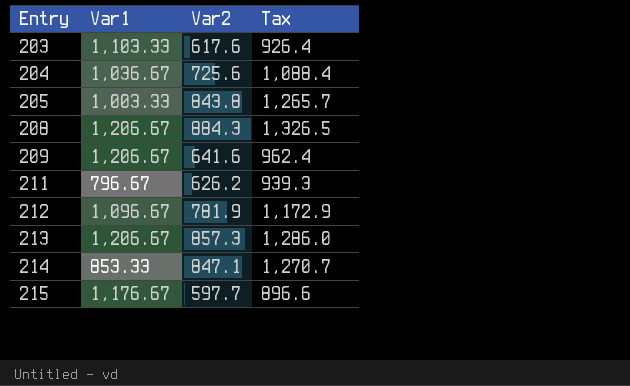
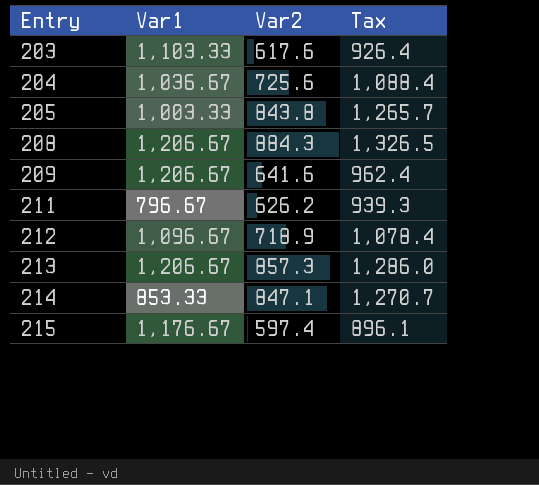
212 | Var2: 781.9 -> 718.9
212 | Tax: 1,172.9 -> 1,078.4
215 | Var2: 597.7 -> 597.4
215 | Tax: 896.6 -> 896.1

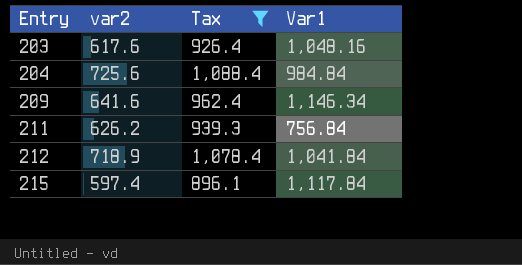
filter: none -> Tax <= 1,088.4
column name: Var2 -> var2
column Var1 | position: 2 -> 4
203 | Var1: 1,103.33 -> 1,048.16
204 | Var1: 1,036.67 -> 984.84
209 | Var1: 1,206.67 -> 1,146.34
211 | Var1: 796.67 -> 756.84
212 | Var1: 1,096.67 -> 1,041.84
215 | Var1: 1,176.67 -> 1,117.84

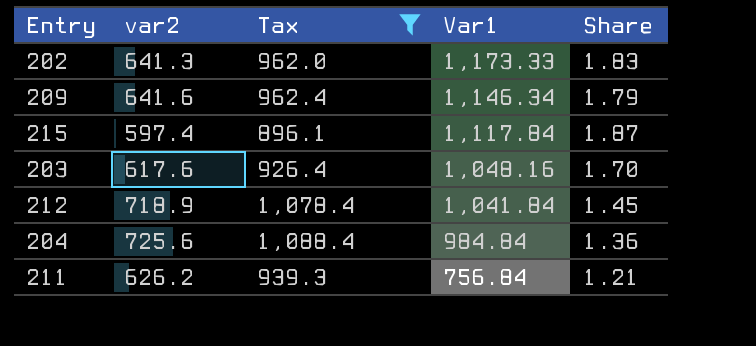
row order: Entry ascending -> Var1 descending
column Share | formula: none -> [Var1] / [var2]
row 202: none -> 641.3 | 962.0 | 1,173.33 | 1.83

